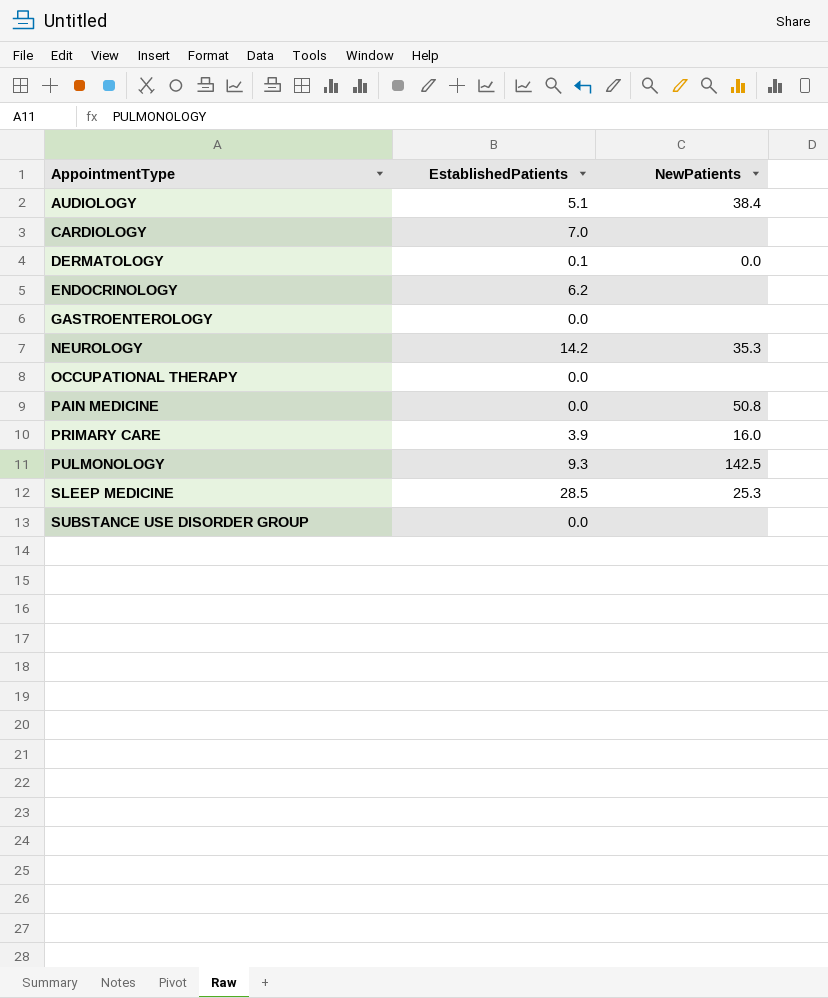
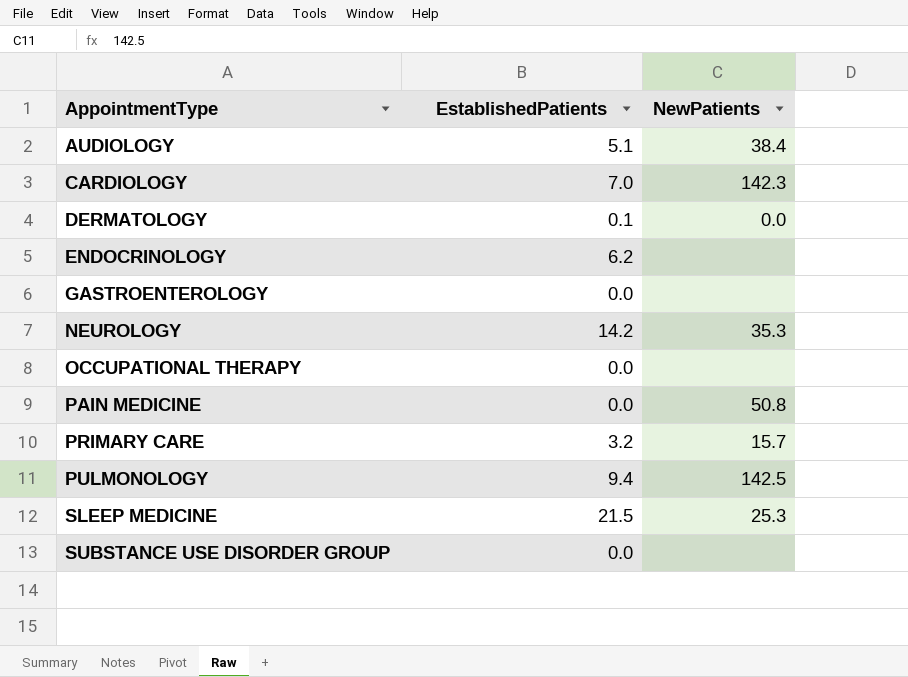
CARDIOLOGY | NewPatients: none -> 142.3
PRIMARY CARE | EstablishedPatients: 3.9 -> 3.2
PRIMARY CARE | NewPatients: 16.0 -> 15.7
PULMONOLOGY | EstablishedPatients: 9.3 -> 9.4
SLEEP MEDICINE | EstablishedPatients: 28.5 -> 21.5

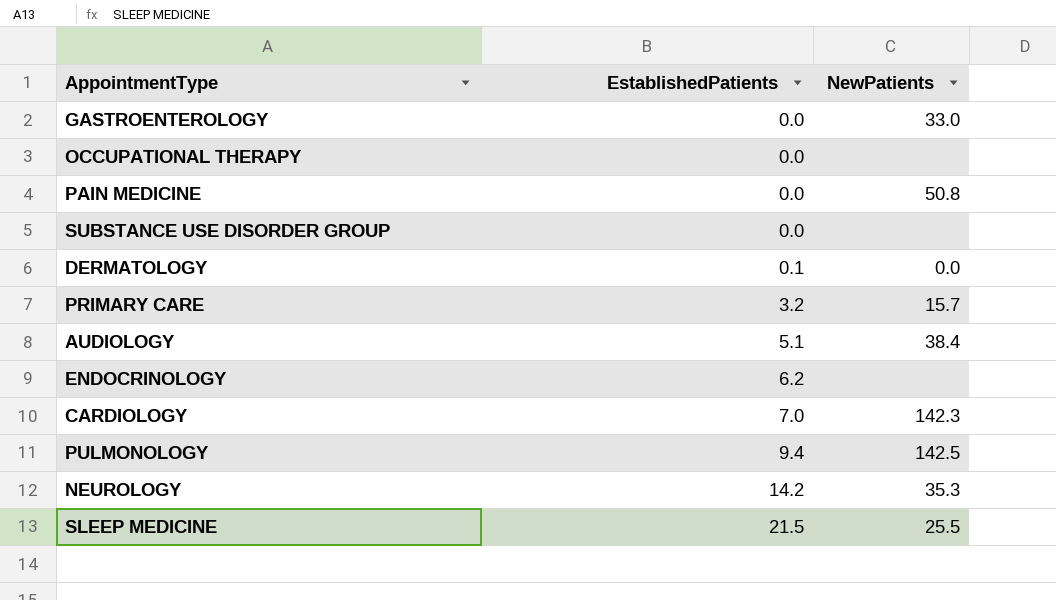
row order: AppointmentType ascending -> EstablishedPatients ascending
GASTROENTEROLOGY | NewPatients: none -> 33.0
SLEEP MEDICINE | NewPatients: 25.3 -> 25.5

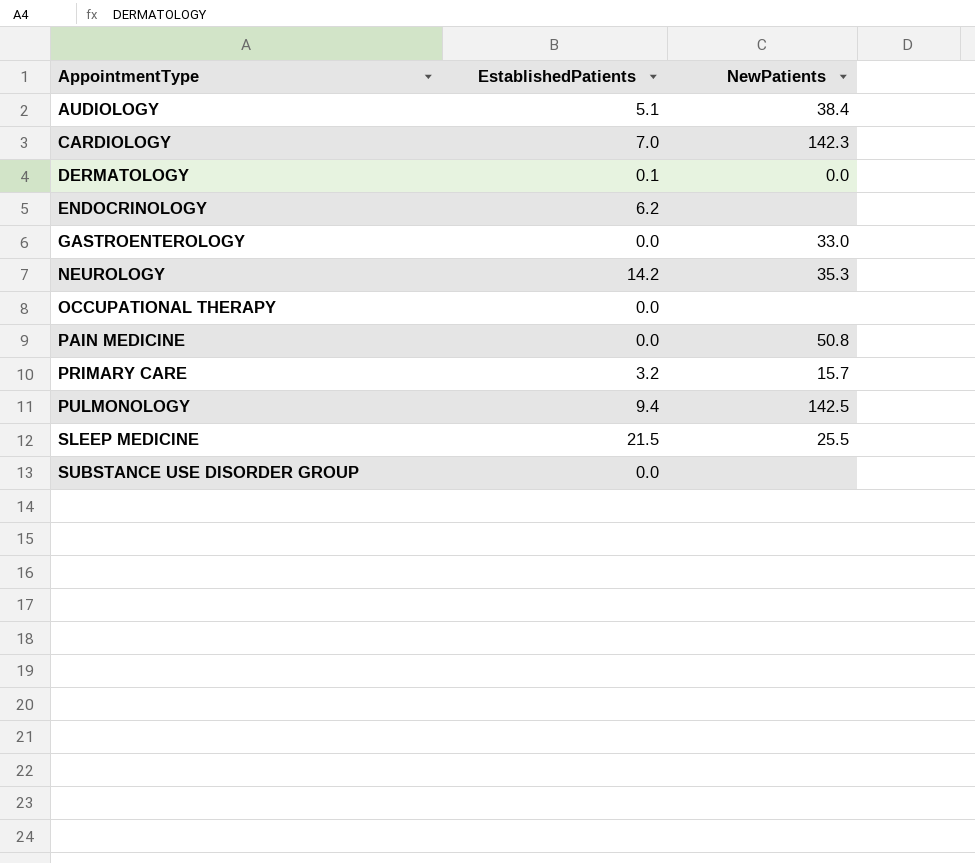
row order: EstablishedPatients ascending -> AppointmentType ascending

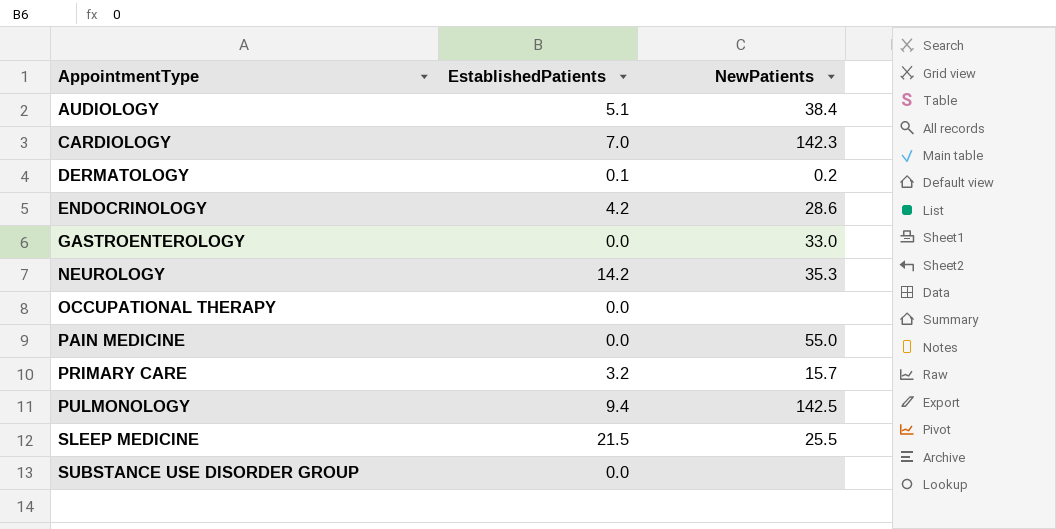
DERMATOLOGY | NewPatients: 0.0 -> 0.2
ENDOCRINOLOGY | EstablishedPatients: 6.2 -> 4.2
ENDOCRINOLOGY | NewPatients: none -> 28.6
PAIN MEDICINE | NewPatients: 50.8 -> 55.0

